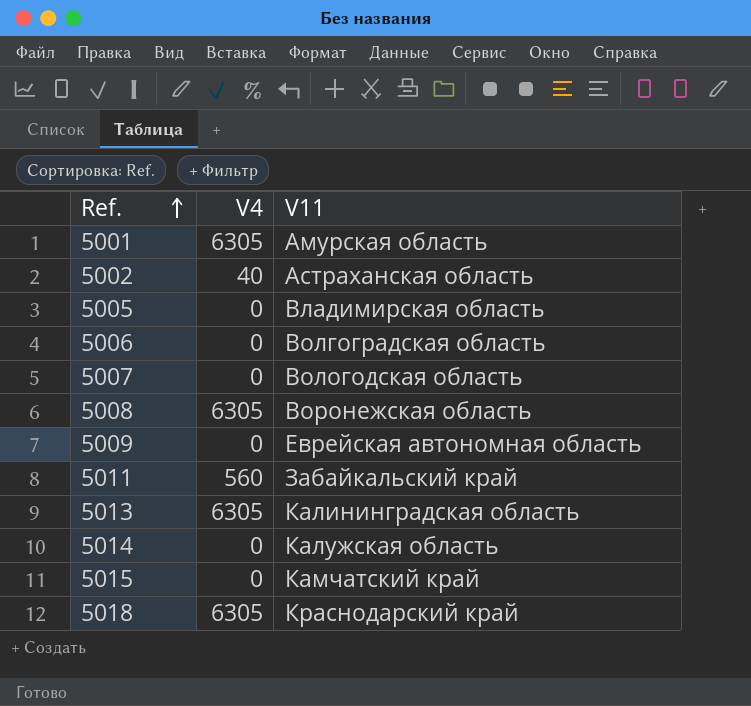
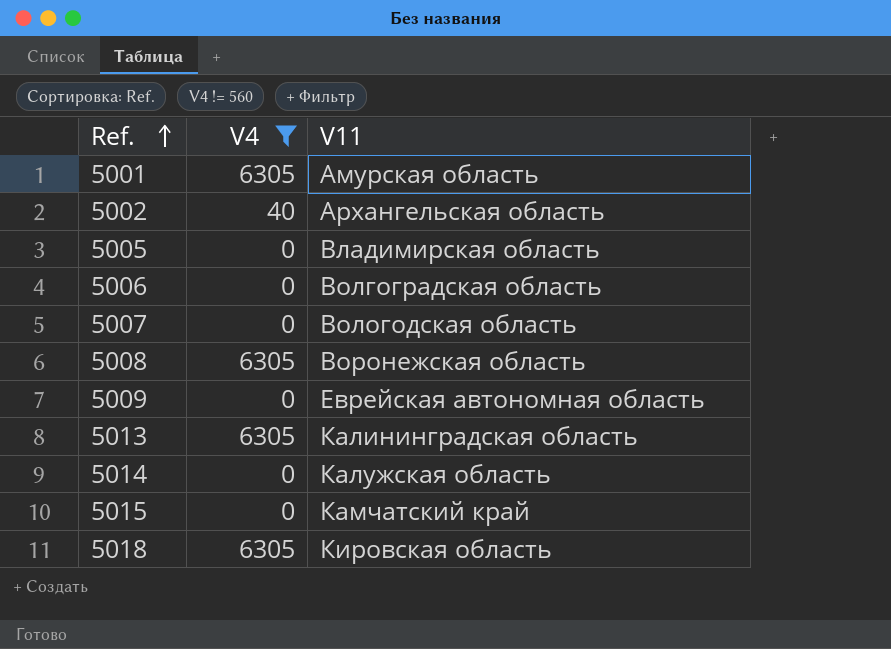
filter: none -> V4 != 560
5002 | V11: Астраханская область -> Архангельская область
5018 | V11: Краснодарский край -> Кировская область

